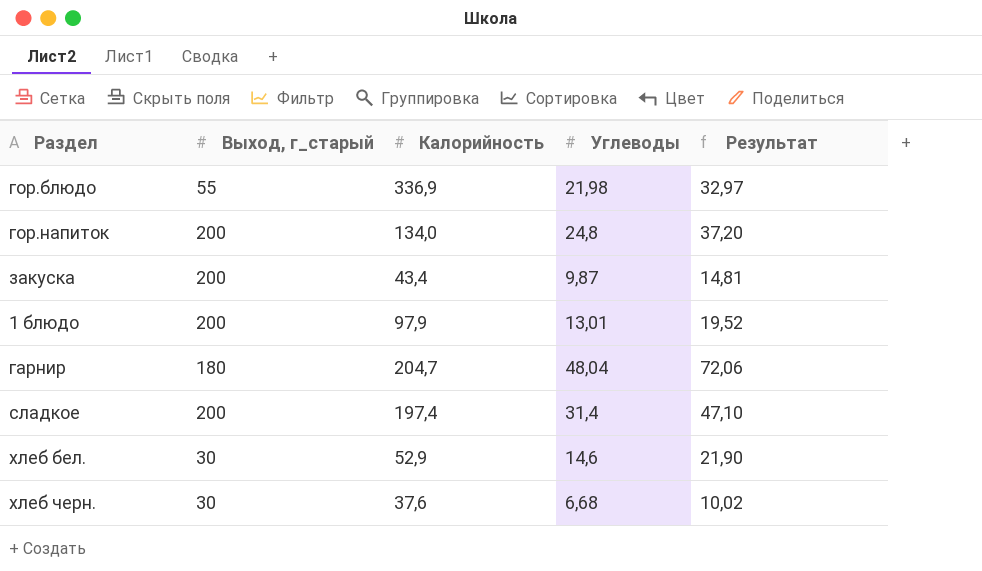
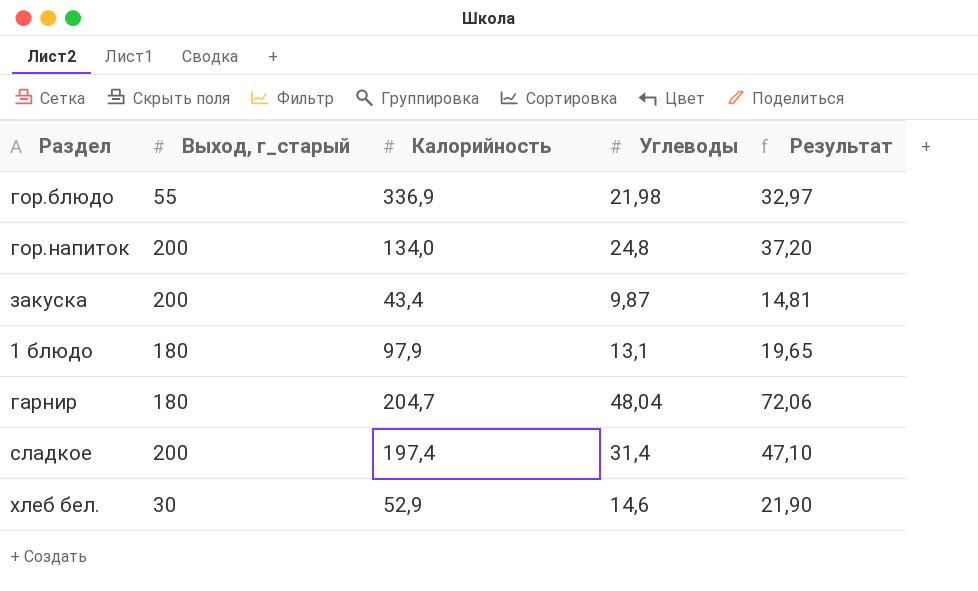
row хлеб черн.: 30 | 37,6 | 6,68 | 10,02 -> none
1 блюдо | Выход, г_старый: 200 -> 180
1 блюдо | Углеводы: 13,01 -> 13,1
1 блюдо | Результат: 19,52 -> 19,65

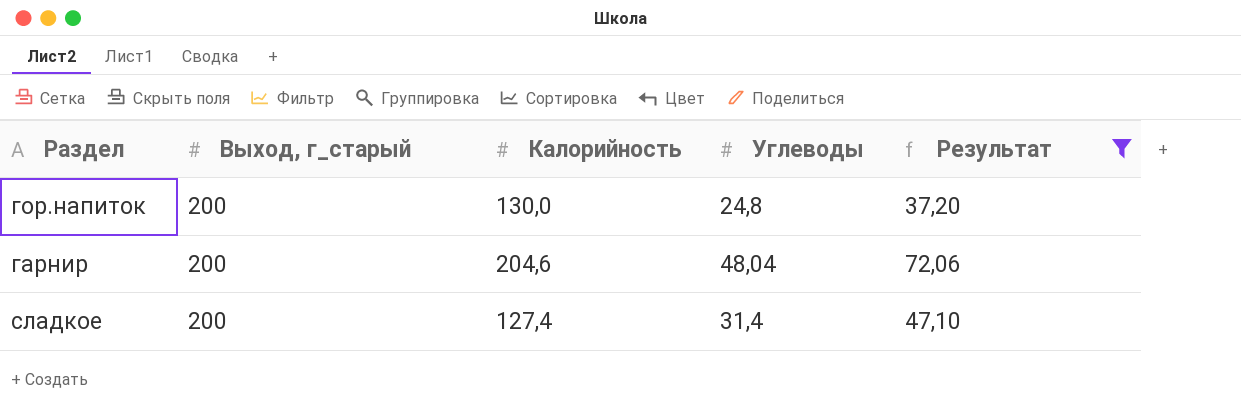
filter: none -> Результат >= 37,20
гор.напиток | Калорийность: 134,0 -> 130,0
гарнир | Выход, г_старый: 180 -> 200
гарнир | Калорийность: 204,7 -> 204,6
сладкое | Калорийность: 197,4 -> 127,4

